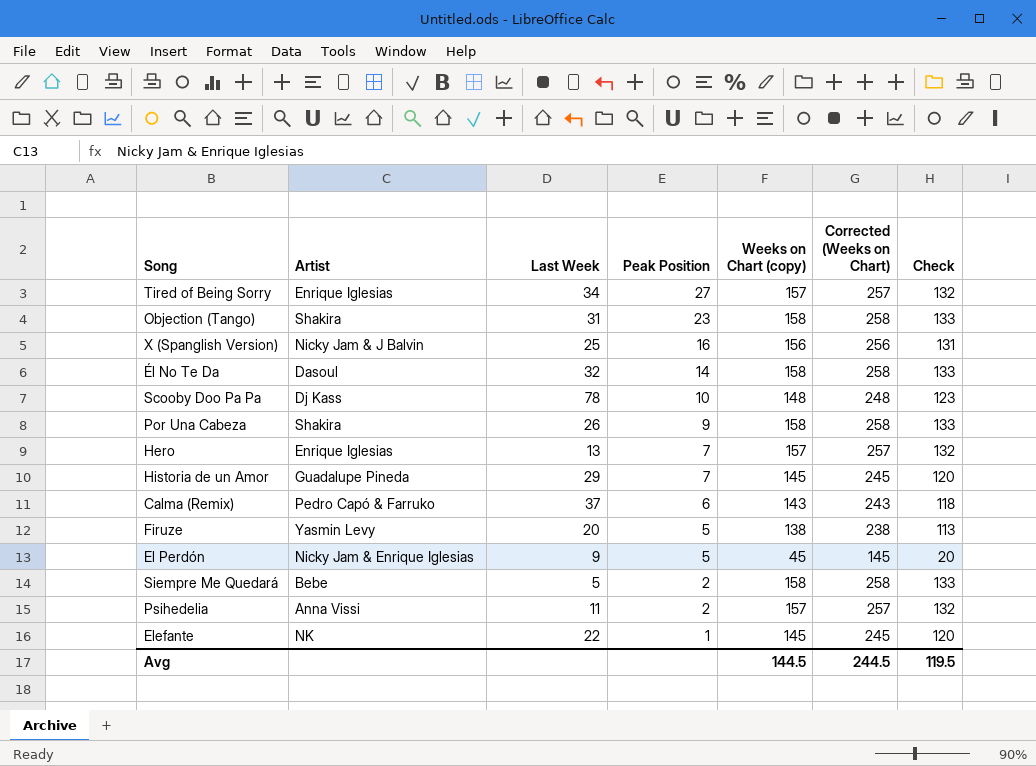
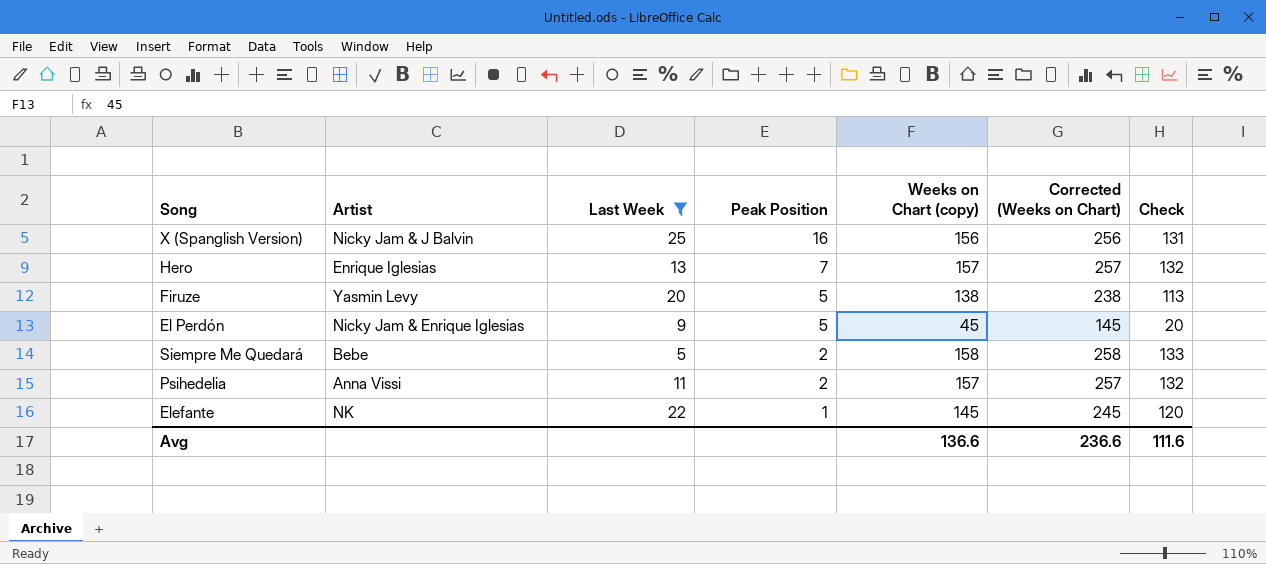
filter: none -> Last Week <= 25
Avg | Weeks on Chart (copy): 144.5 -> 136.6
Avg | Corrected (Weeks on Chart): 244.5 -> 236.6
Avg | Check: 119.5 -> 111.6

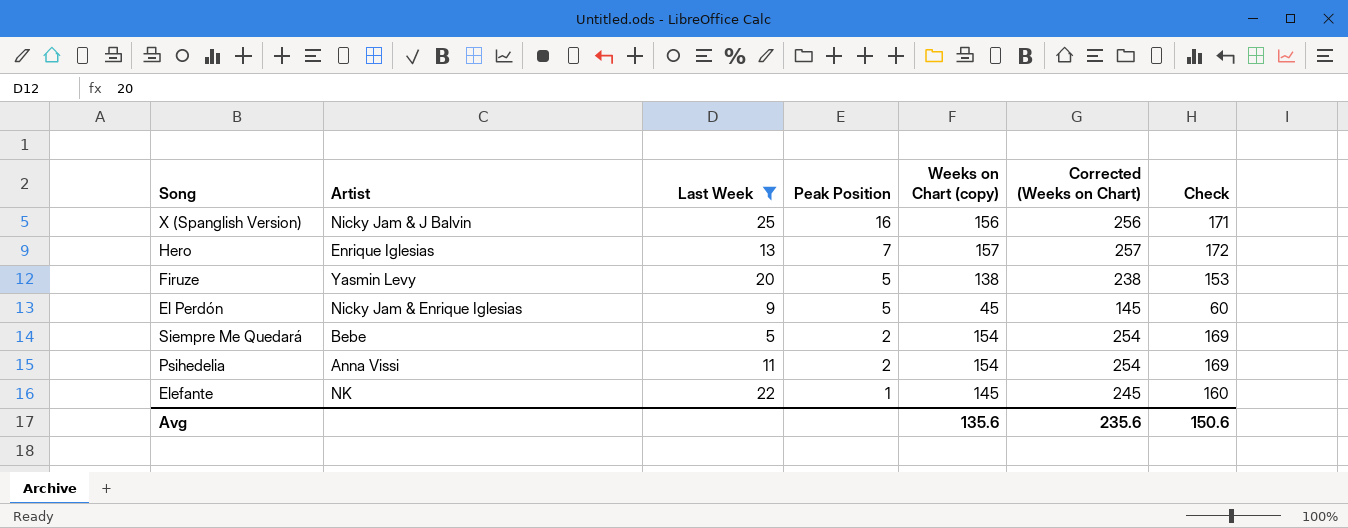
column Check | formula: [Weeks on Chart (copy)] - 25 -> [Weeks on Chart (copy)] + 15
Siempre Me Quedará | Weeks on Chart (copy): 158 -> 154
Siempre Me Quedará | Corrected (Weeks on Chart): 258 -> 254
Psihedelia | Weeks on Chart (copy): 157 -> 154
Psihedelia | Corrected (Weeks on Chart): 257 -> 254
Avg | Weeks on Chart (copy): 136.6 -> 135.6
Avg | Corrected (Weeks on Chart): 236.6 -> 235.6
Avg | Check: 111.6 -> 150.6

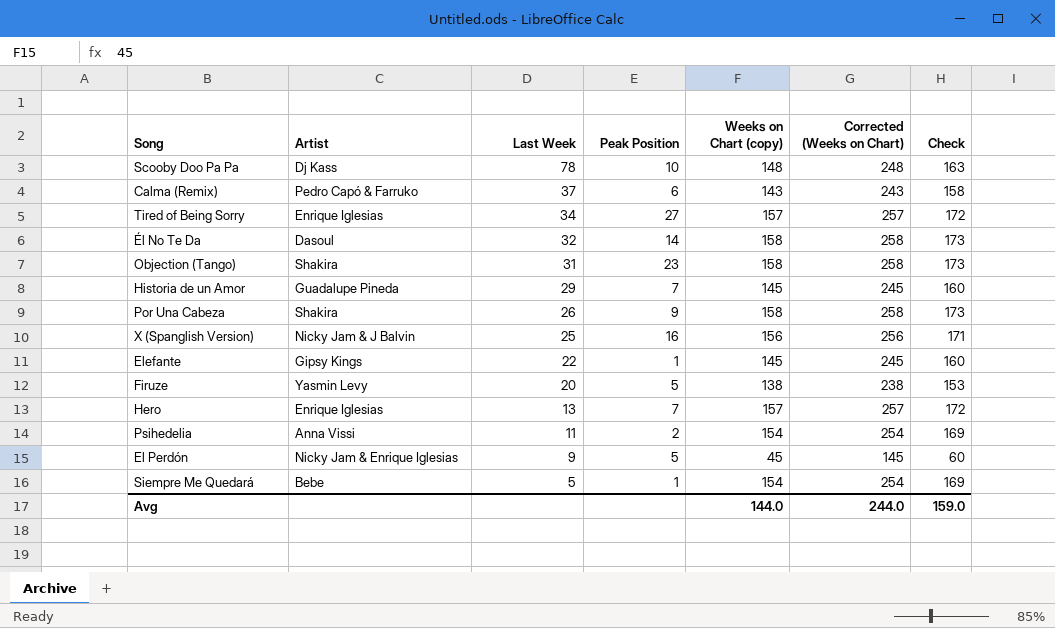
filter: Last Week <= 25 -> none
row order: Peak Position descending -> Last Week descending
Elefante | Artist: NK -> Gipsy Kings
Siempre Me Quedará | Peak Position: 2 -> 1
Avg | Weeks on Chart (copy): 135.6 -> 144.0
Avg | Corrected (Weeks on Chart): 235.6 -> 244.0
Avg | Check: 150.6 -> 159.0

